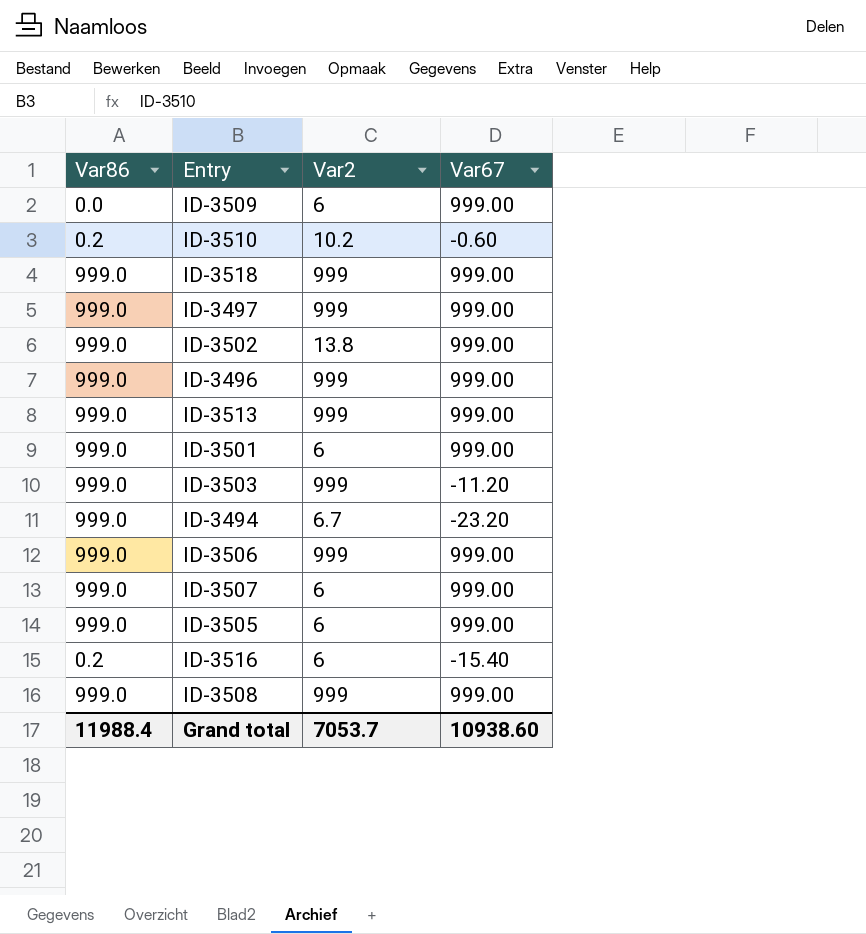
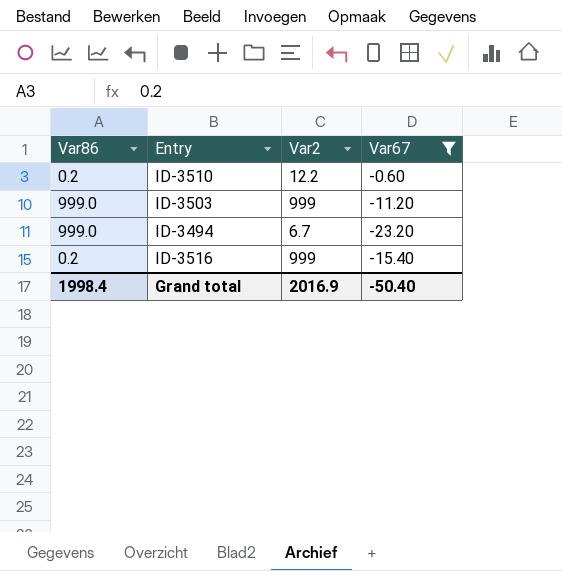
filter: none -> Var67 != 999.00
ID-3510 | Var2: 10.2 -> 12.2
ID-3516 | Var2: 6 -> 999
Grand total | Var86: 11988.4 -> 1998.4
Grand total | Var2: 7053.7 -> 2016.9
Grand total | Var67: 10938.60 -> -50.40

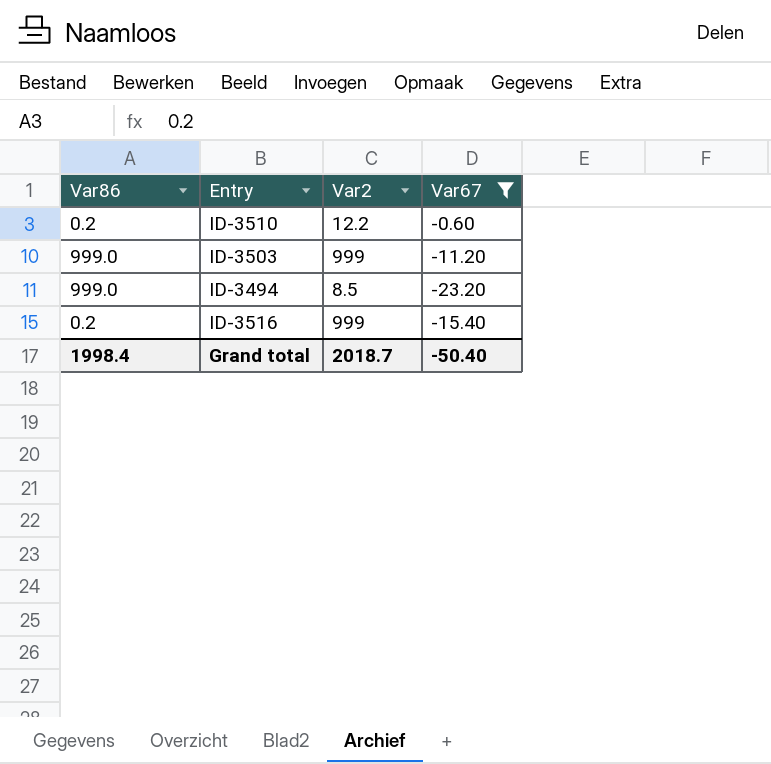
ID-3494 | Var2: 6.7 -> 8.5
Grand total | Var2: 2016.9 -> 2018.7

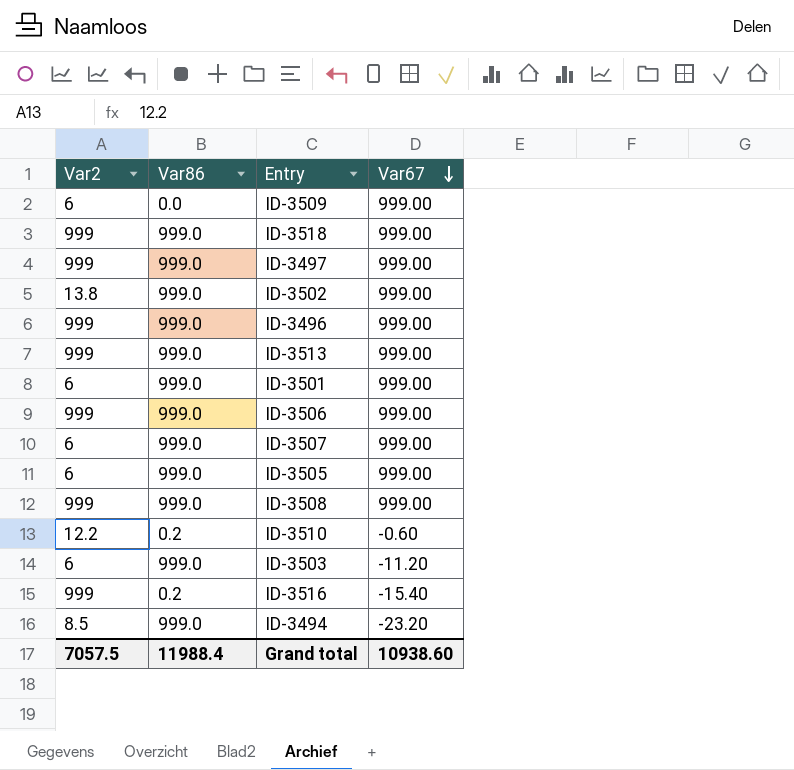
filter: Var67 != 999.00 -> none
row order: none -> Var67 descending
column Var2 | position: 3 -> 1
ID-3503 | Var2: 999 -> 6
Grand total | Var2: 2018.7 -> 7057.5
Grand total | Var86: 1998.4 -> 11988.4
Grand total | Var67: -50.40 -> 10938.60

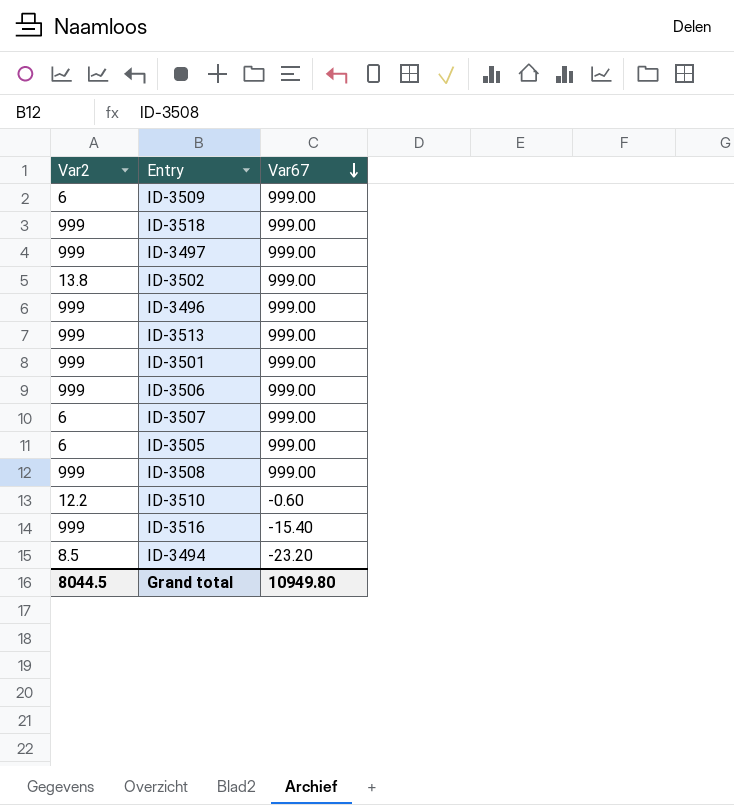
column Var86 | position: 2 -> none
row ID-3503: 6 | 999.0 | -11.20 -> none
ID-3501 | Var2: 6 -> 999
Grand total | Var2: 7057.5 -> 8044.5
Grand total | Var67: 10938.60 -> 10949.80

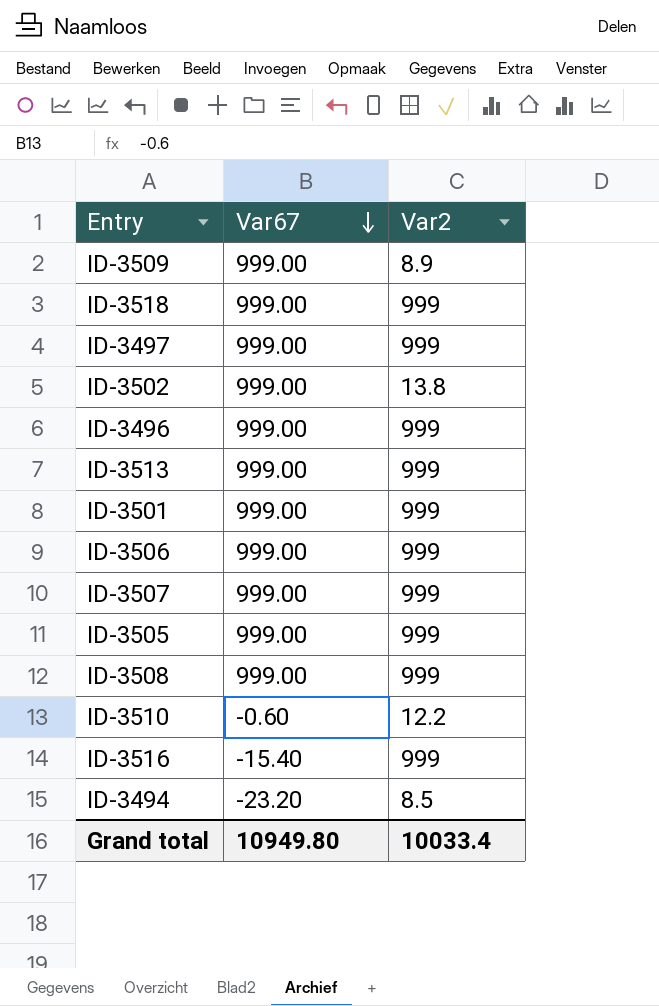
column Var2 | position: 1 -> 3
ID-3509 | Var2: 6 -> 8.9
ID-3507 | Var2: 6 -> 999
ID-3505 | Var2: 6 -> 999
Grand total | Var2: 8044.5 -> 10033.4

